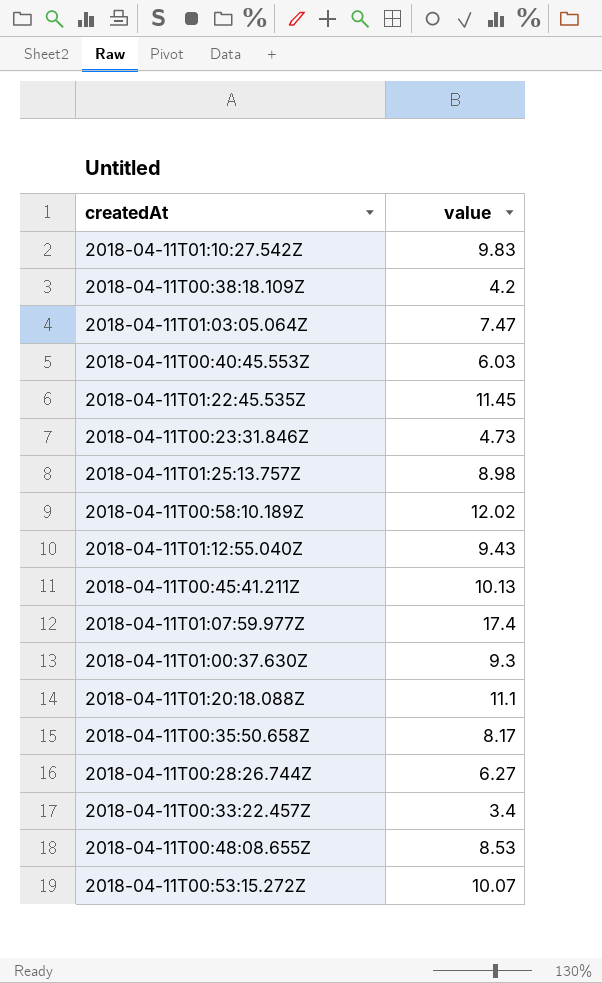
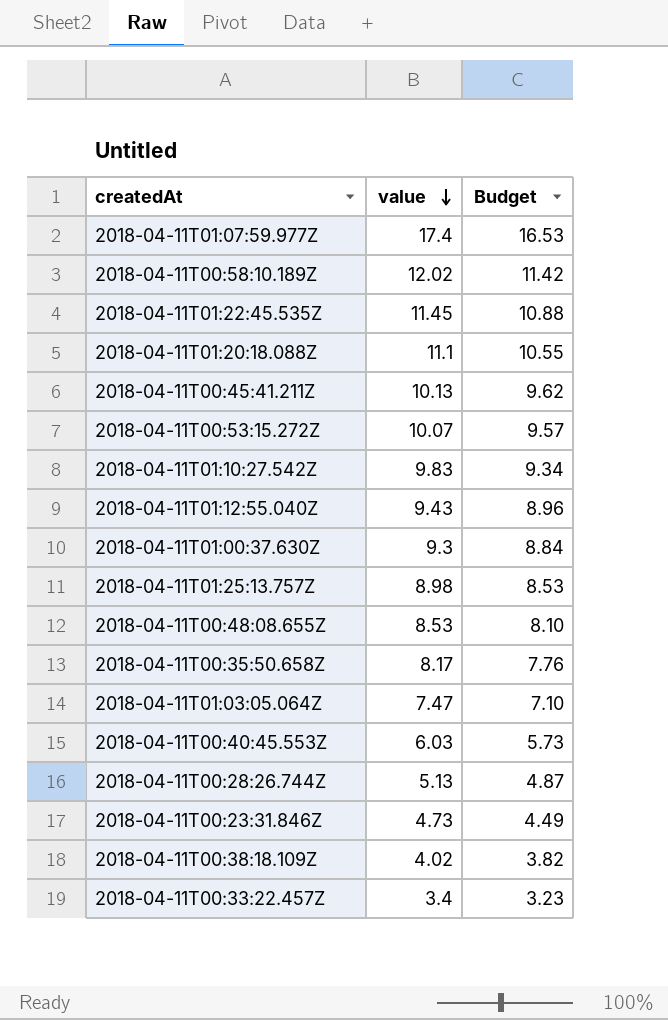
row order: none -> value descending
column Budget | formula: none -> [value] * 0.95
2018-04-11T00:28:26.744Z | value: 6.27 -> 5.13
2018-04-11T00:38:18.109Z | value: 4.2 -> 4.02

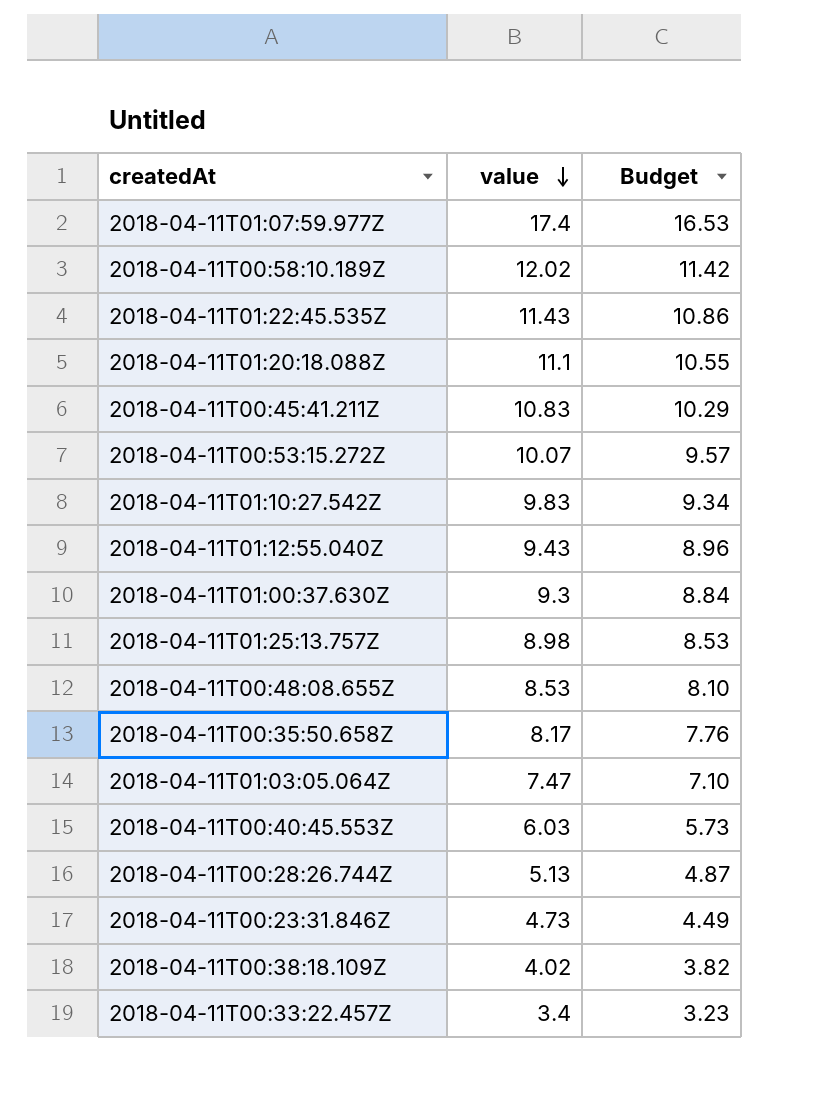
2018-04-11T01:22:45.535Z | value: 11.45 -> 11.43
2018-04-11T01:22:45.535Z | Budget: 10.88 -> 10.86
2018-04-11T00:45:41.211Z | value: 10.13 -> 10.83
2018-04-11T00:45:41.211Z | Budget: 9.62 -> 10.29

